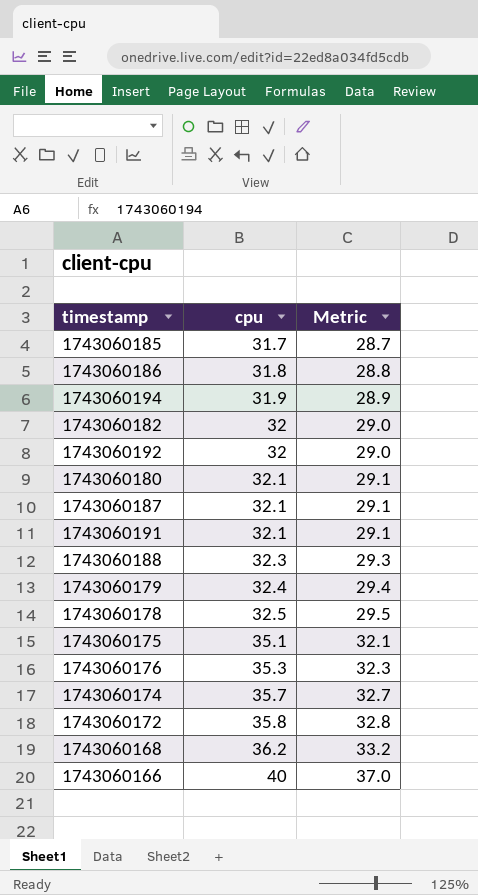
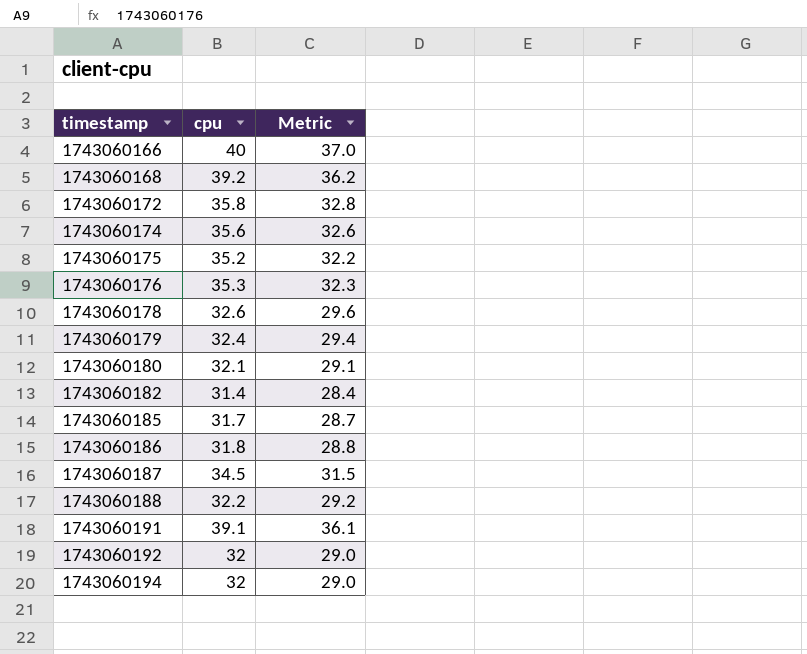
row order: cpu ascending -> timestamp ascending
1743060168 | cpu: 36.2 -> 39.2
1743060168 | Metric: 33.2 -> 36.2
1743060174 | cpu: 35.7 -> 35.6
1743060174 | Metric: 32.7 -> 32.6
1743060175 | cpu: 35.1 -> 35.2
1743060175 | Metric: 32.1 -> 32.2
1743060178 | cpu: 32.5 -> 32.6
1743060178 | Metric: 29.5 -> 29.6
1743060182 | cpu: 32 -> 31.4
1743060182 | Metric: 29.0 -> 28.4
1743060187 | cpu: 32.1 -> 34.5
1743060187 | Metric: 29.1 -> 31.5
1743060188 | cpu: 32.3 -> 32.2
1743060188 | Metric: 29.3 -> 29.2
1743060191 | cpu: 32.1 -> 39.1
1743060191 | Metric: 29.1 -> 36.1
1743060194 | cpu: 31.9 -> 32
1743060194 | Metric: 28.9 -> 29.0

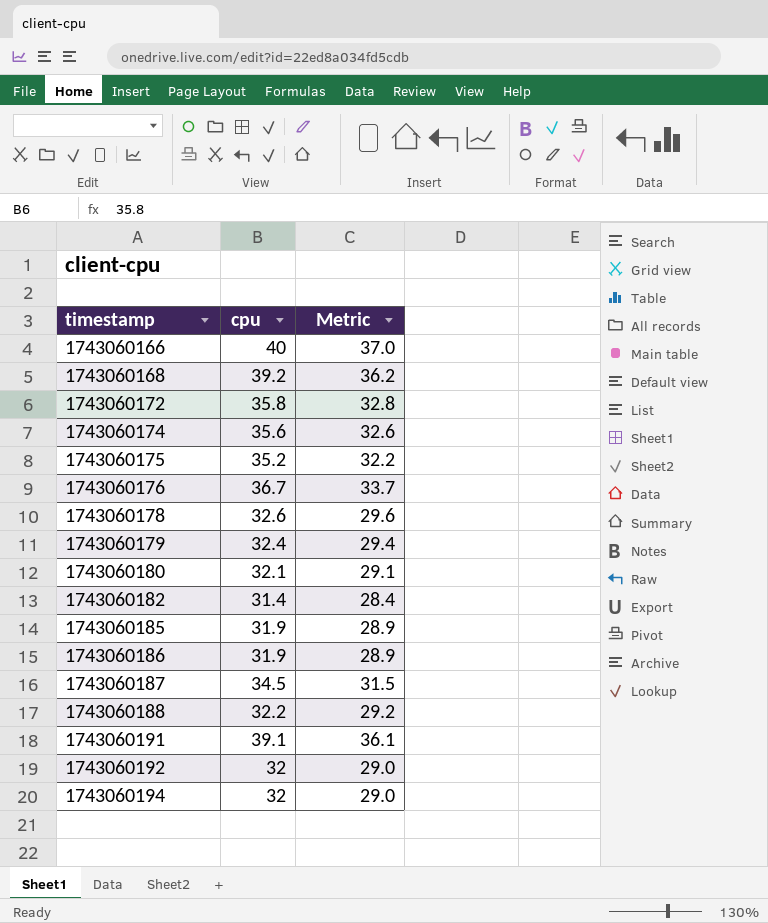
1743060176 | cpu: 35.3 -> 36.7
1743060176 | Metric: 32.3 -> 33.7
1743060185 | cpu: 31.7 -> 31.9
1743060185 | Metric: 28.7 -> 28.9
1743060186 | cpu: 31.8 -> 31.9
1743060186 | Metric: 28.8 -> 28.9

